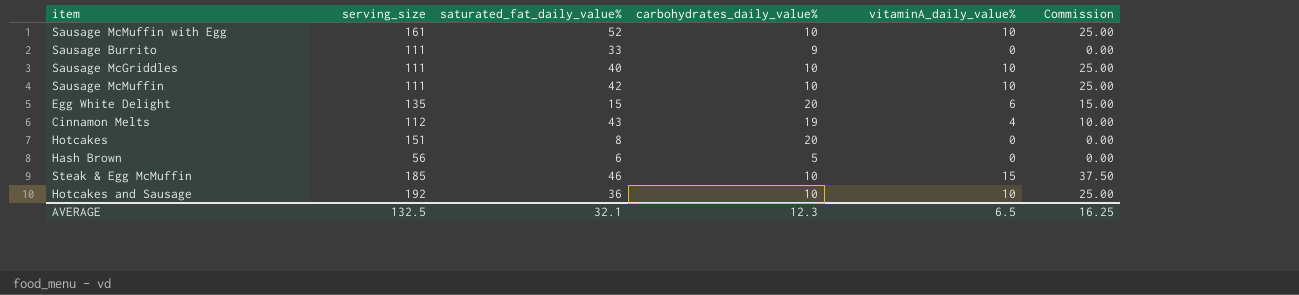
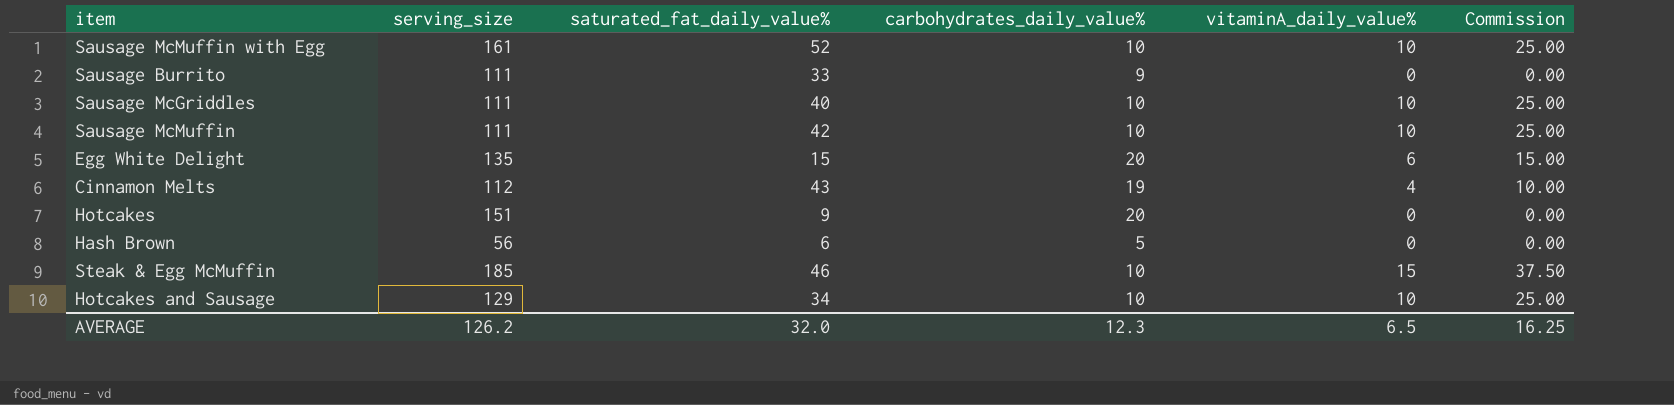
Hotcakes | saturated_fat_daily_value%: 8 -> 9
Hotcakes and Sausage | serving_size: 192 -> 129
Hotcakes and Sausage | saturated_fat_daily_value%: 36 -> 34
AVERAGE | serving_size: 132.5 -> 126.2
AVERAGE | saturated_fat_daily_value%: 32.1 -> 32.0

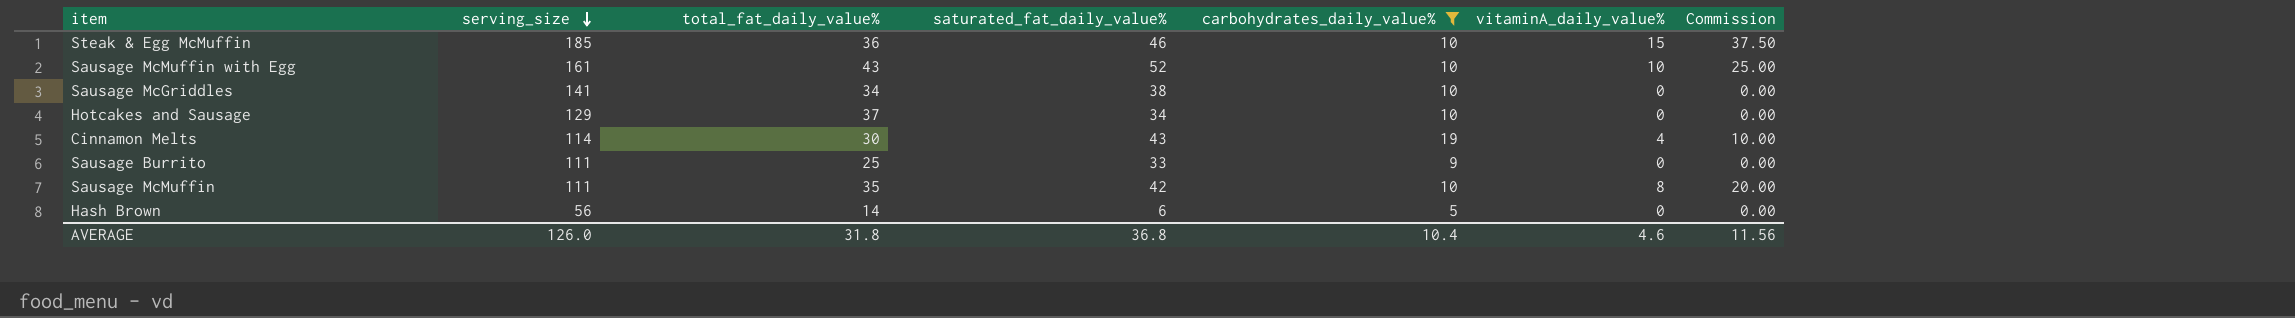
filter: none -> carbohydrates_daily_value% != 20
row order: none -> serving_size descending
column total_fat_daily_value% | position: none -> 3
Sausage McGriddles | serving_size: 111 -> 141
Sausage McGriddles | saturated_fat_daily_value%: 40 -> 38
Sausage McGriddles | vitaminA_daily_value%: 10 -> 0
Sausage McGriddles | Commission: 25.00 -> 0.00
Hotcakes and Sausage | vitaminA_daily_value%: 10 -> 0
Hotcakes and Sausage | Commission: 25.00 -> 0.00
Cinnamon Melts | serving_size: 112 -> 114
Sausage McMuffin | vitaminA_daily_value%: 10 -> 8
Sausage McMuffin | Commission: 25.00 -> 20.00
AVERAGE | serving_size: 126.2 -> 126.0
AVERAGE | saturated_fat_daily_value%: 32.0 -> 36.8
AVERAGE | carbohydrates_daily_value%: 12.3 -> 10.4
AVERAGE | vitaminA_daily_value%: 6.5 -> 4.6
AVERAGE | Commission: 16.25 -> 11.56

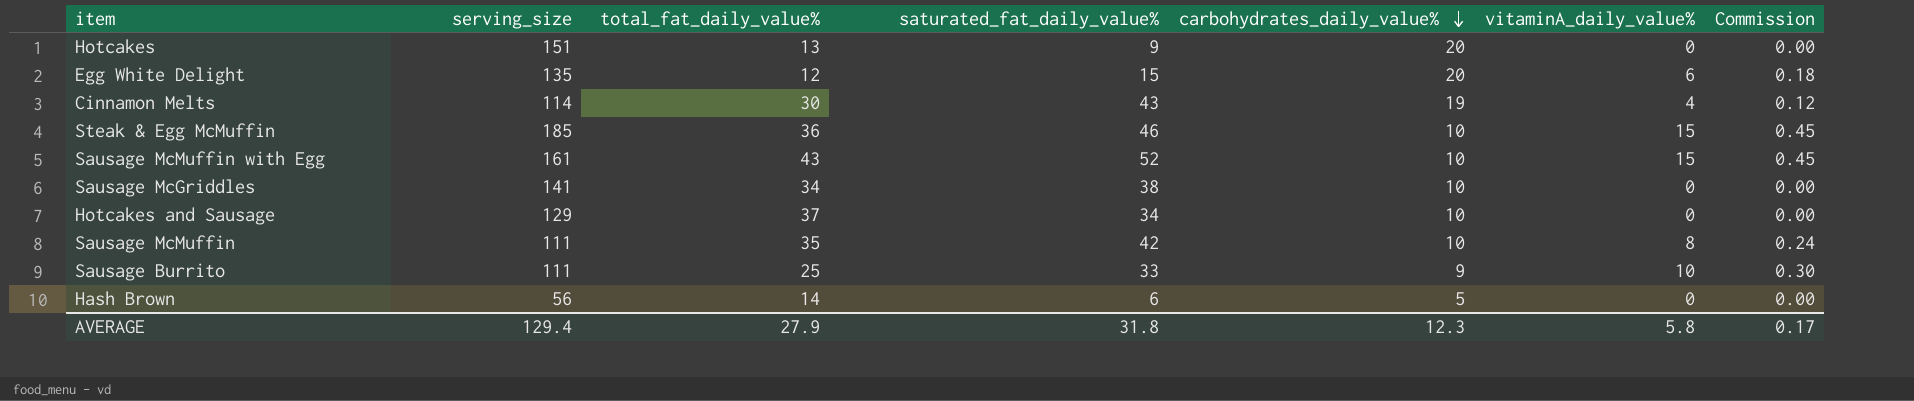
filter: carbohydrates_daily_value% != 20 -> none
row order: serving_size descending -> carbohydrates_daily_value% descending
column Commission | formula: [vitaminA_daily_value%] * 2.5 -> [vitaminA_daily_value%] * 0.03
Sausage McMuffin with Egg | vitaminA_daily_value%: 10 -> 15
Sausage Burrito | vitaminA_daily_value%: 0 -> 10
AVERAGE | serving_size: 126.0 -> 129.4
AVERAGE | total_fat_daily_value%: 31.8 -> 27.9
AVERAGE | saturated_fat_daily_value%: 36.8 -> 31.8
AVERAGE | carbohydrates_daily_value%: 10.4 -> 12.3
AVERAGE | vitaminA_daily_value%: 4.6 -> 5.8
AVERAGE | Commission: 11.56 -> 0.17

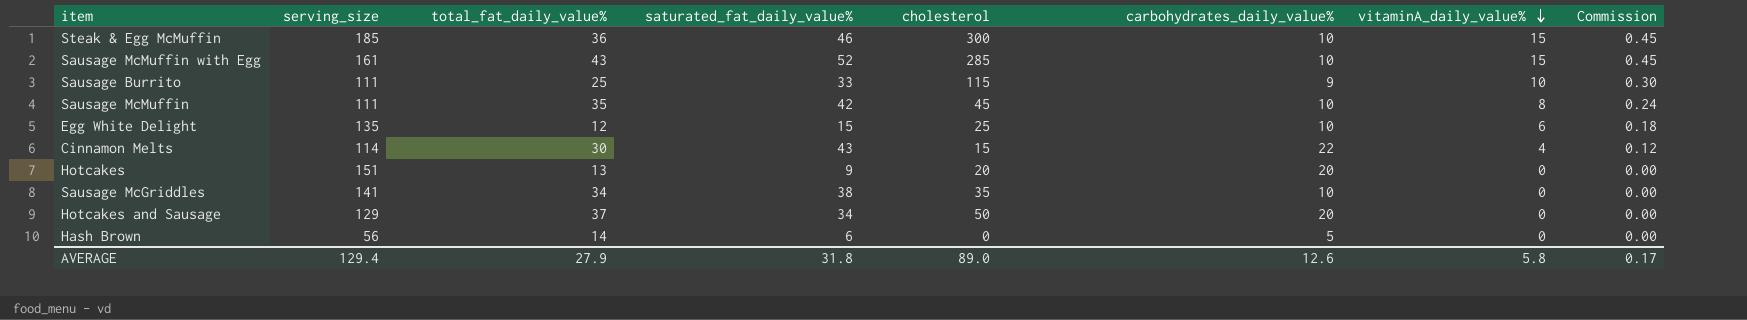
row order: carbohydrates_daily_value% descending -> vitaminA_daily_value% descending
column cholesterol | position: none -> 5
Egg White Delight | carbohydrates_daily_value%: 20 -> 10
Cinnamon Melts | carbohydrates_daily_value%: 19 -> 22
Hotcakes and Sausage | carbohydrates_daily_value%: 10 -> 20
AVERAGE | carbohydrates_daily_value%: 12.3 -> 12.6

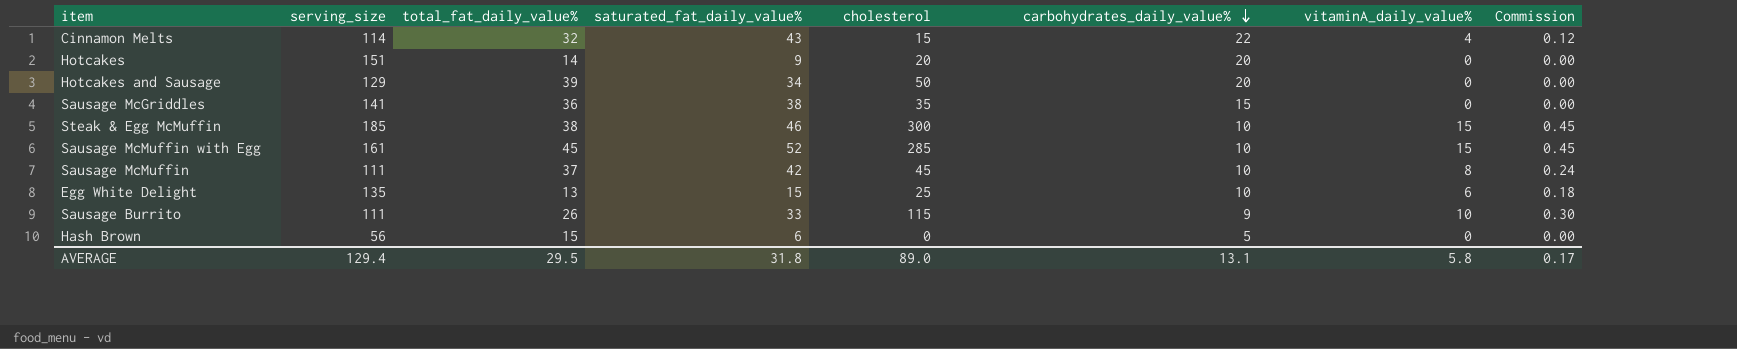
row order: vitaminA_daily_value% descending -> carbohydrates_daily_value% descending
Cinnamon Melts | total_fat_daily_value%: 30 -> 32
Hotcakes | total_fat_daily_value%: 13 -> 14
Hotcakes and Sausage | total_fat_daily_value%: 37 -> 39
Sausage McGriddles | total_fat_daily_value%: 34 -> 36
Sausage McGriddles | carbohydrates_daily_value%: 10 -> 15
Steak & Egg McMuffin | total_fat_daily_value%: 36 -> 38
Sausage McMuffin with Egg | total_fat_daily_value%: 43 -> 45
Sausage McMuffin | total_fat_daily_value%: 35 -> 37
Egg White Delight | total_fat_daily_value%: 12 -> 13
Sausage Burrito | total_fat_daily_value%: 25 -> 26
Hash Brown | total_fat_daily_value%: 14 -> 15
AVERAGE | total_fat_daily_value%: 27.9 -> 29.5
AVERAGE | carbohydrates_daily_value%: 12.6 -> 13.1

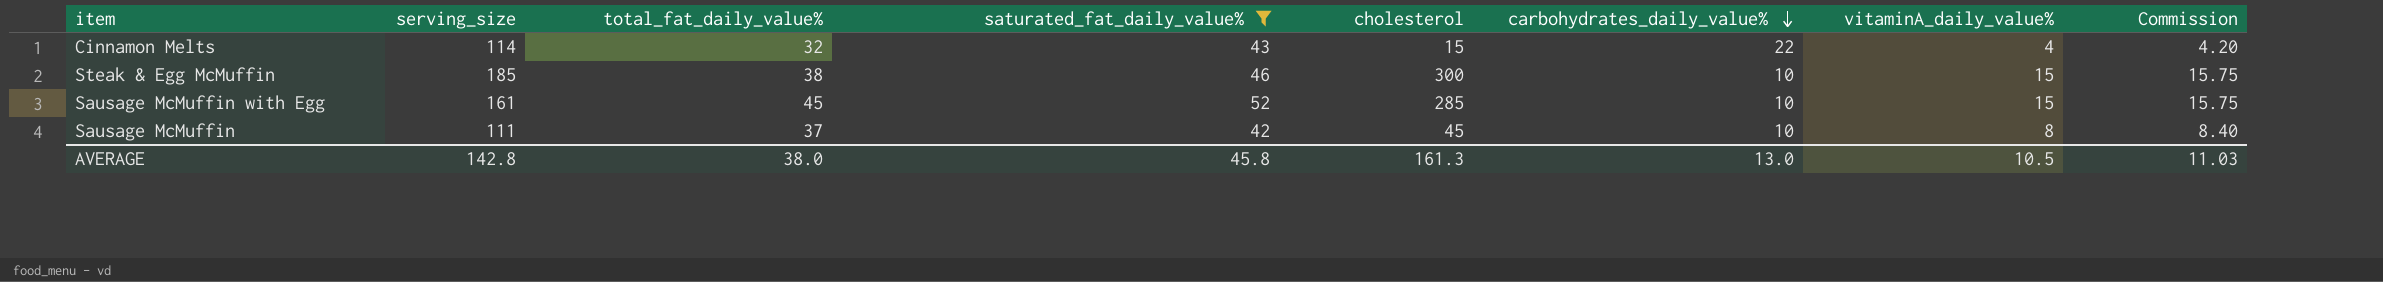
filter: none -> saturated_fat_daily_value% >= 42
column Commission | formula: [vitaminA_daily_value%] * 0.03 -> [vitaminA_daily_value%] * 1.05
AVERAGE | serving_size: 129.4 -> 142.8
AVERAGE | total_fat_daily_value%: 29.5 -> 38.0
AVERAGE | saturated_fat_daily_value%: 31.8 -> 45.8
AVERAGE | cholesterol: 89.0 -> 161.3
AVERAGE | carbohydrates_daily_value%: 13.1 -> 13.0
AVERAGE | vitaminA_daily_value%: 5.8 -> 10.5
AVERAGE | Commission: 0.17 -> 11.03

